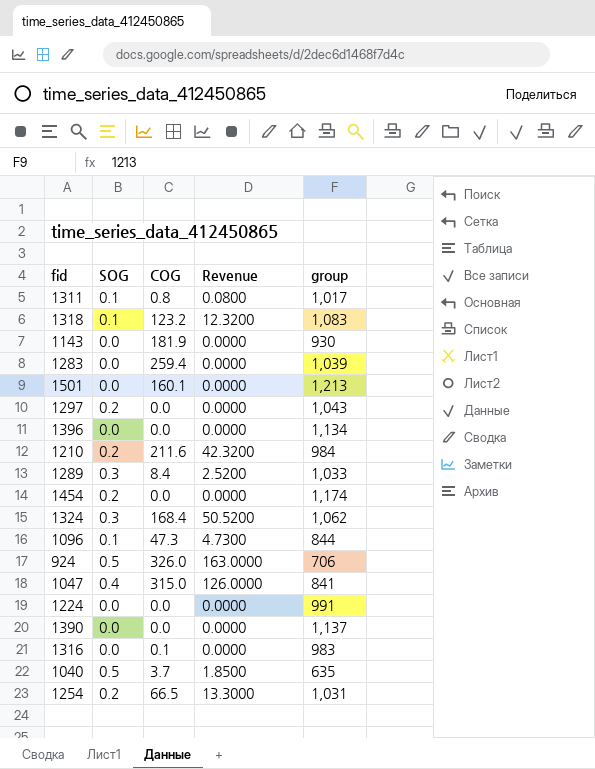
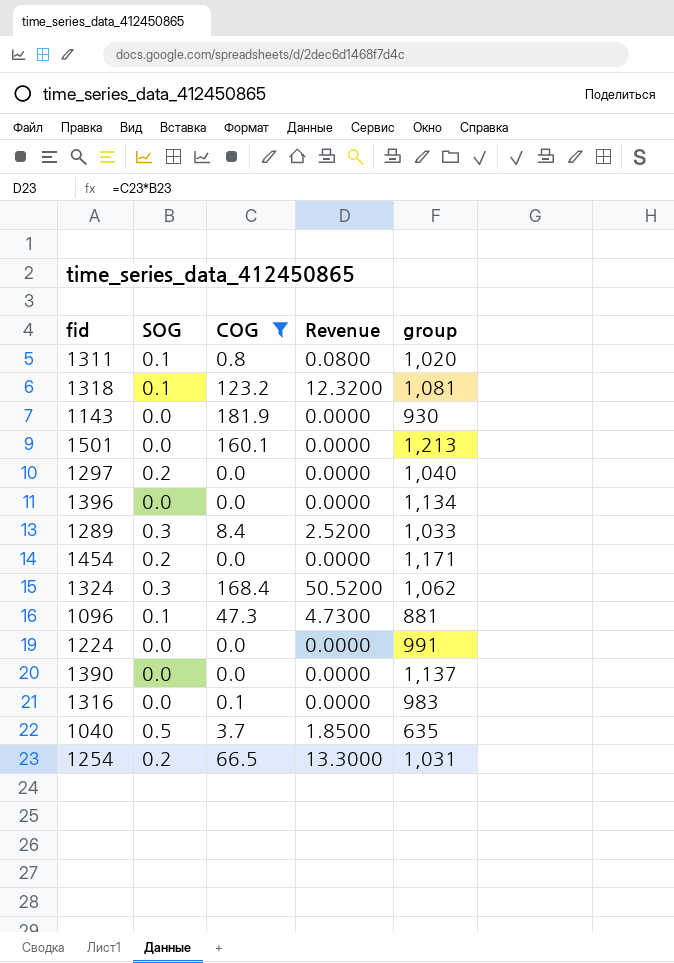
filter: none -> COG <= 181.9
1311 | group: 1,017 -> 1,020
1318 | group: 1,083 -> 1,081
1297 | group: 1,043 -> 1,040
1454 | group: 1,174 -> 1,171
1096 | group: 844 -> 881

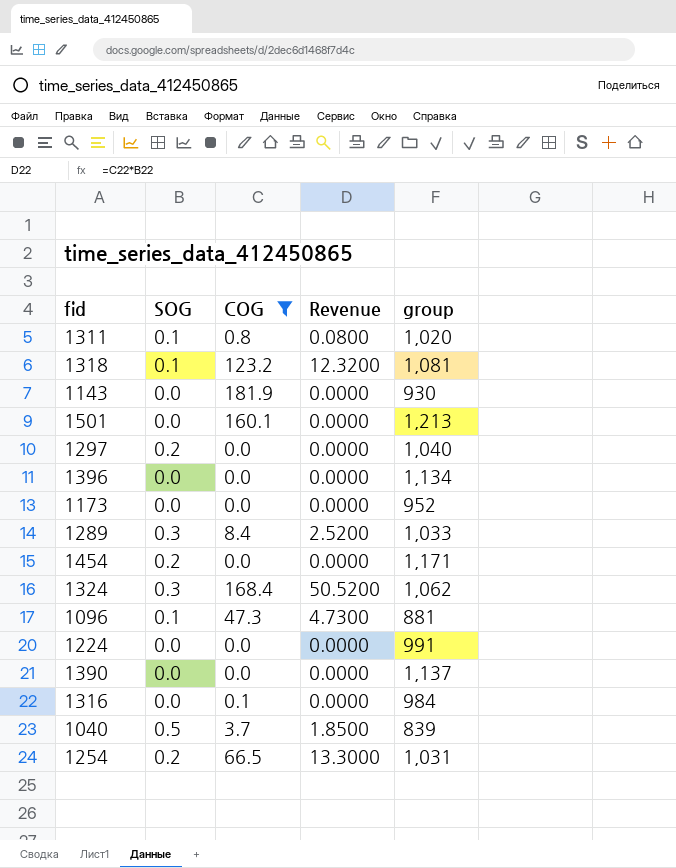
row 1173: none -> 0.0 | 0.0 | 0.0000 | 952
1316 | group: 983 -> 984
1040 | group: 635 -> 839

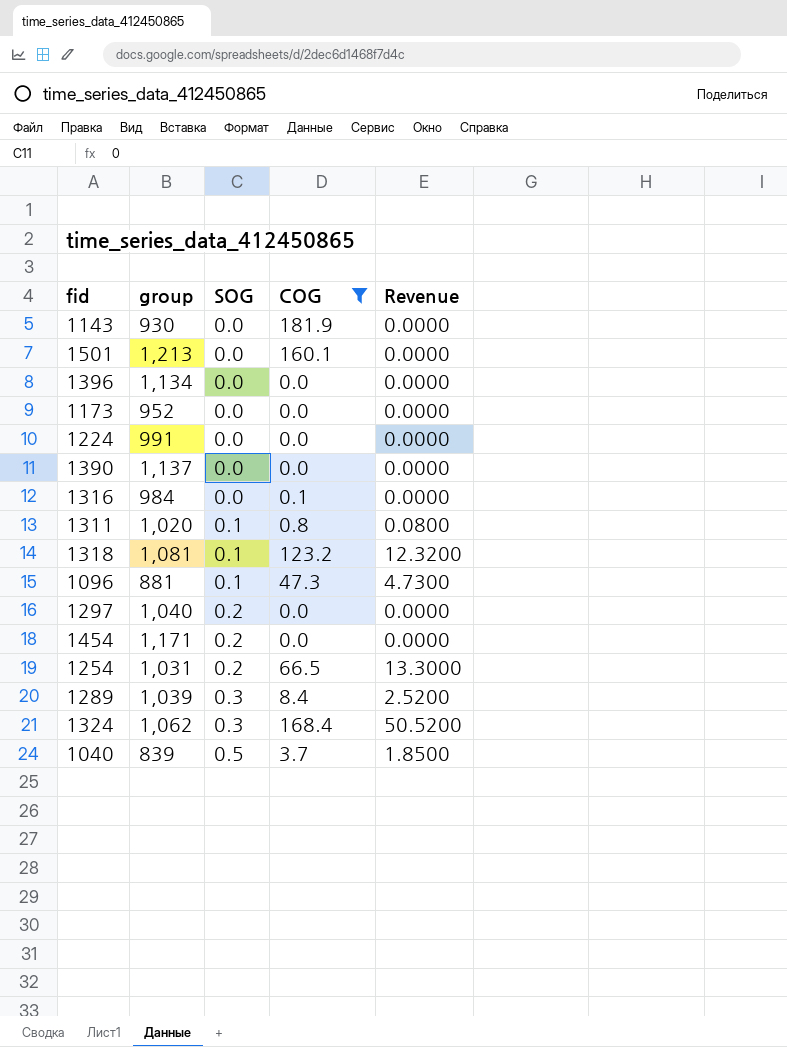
row order: none -> SOG ascending
column group | position: 5 -> 2
1289 | group: 1,033 -> 1,039

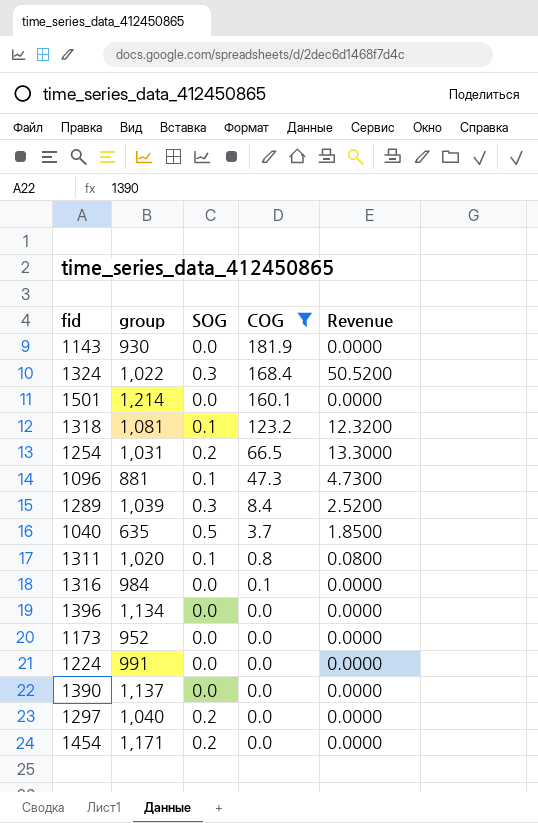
row order: SOG ascending -> COG descending
1324 | group: 1,062 -> 1,022
1501 | group: 1,213 -> 1,214
1040 | group: 839 -> 635

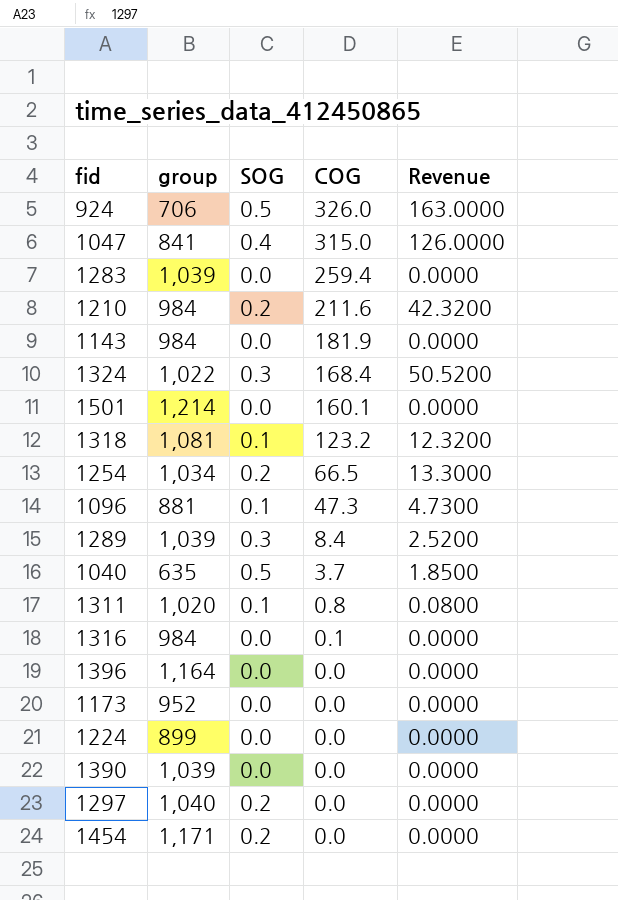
filter: COG <= 181.9 -> none
1143 | group: 930 -> 984
1254 | group: 1,031 -> 1,034
1396 | group: 1,134 -> 1,164
1224 | group: 991 -> 899
1390 | group: 1,137 -> 1,039

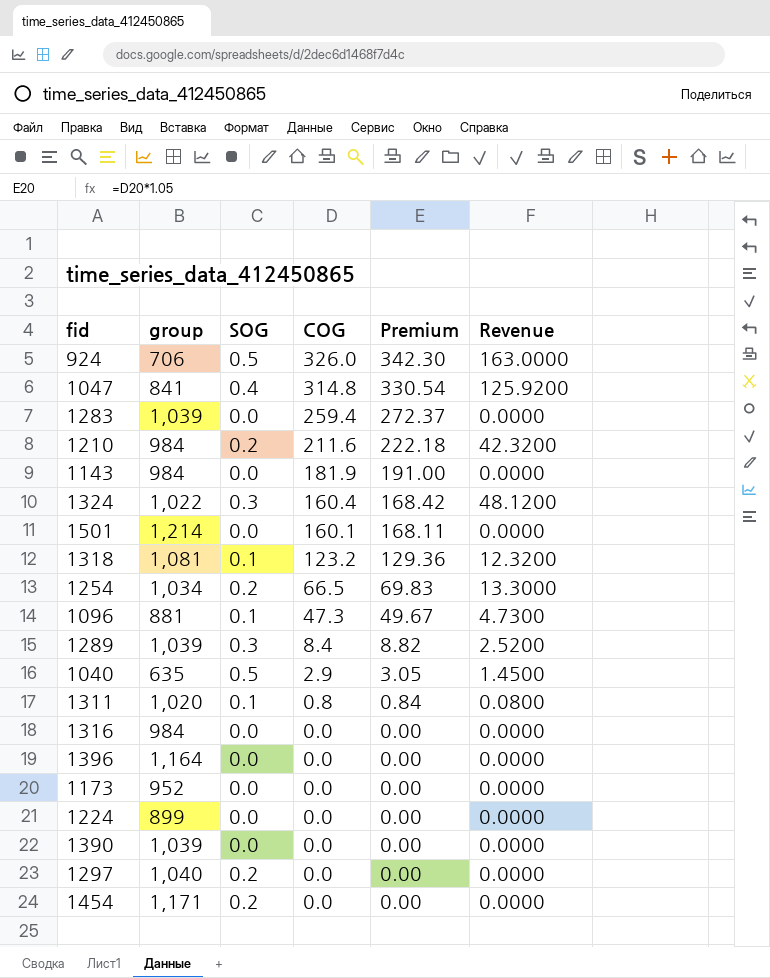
column Premium | formula: none -> [COG] * 1.05
1047 | COG: 315.0 -> 314.8
1047 | Revenue: 126.0000 -> 125.9200
1324 | COG: 168.4 -> 160.4
1324 | Revenue: 50.5200 -> 48.1200
1040 | COG: 3.7 -> 2.9
1040 | Revenue: 1.8500 -> 1.4500
1316 | COG: 0.1 -> 0.0

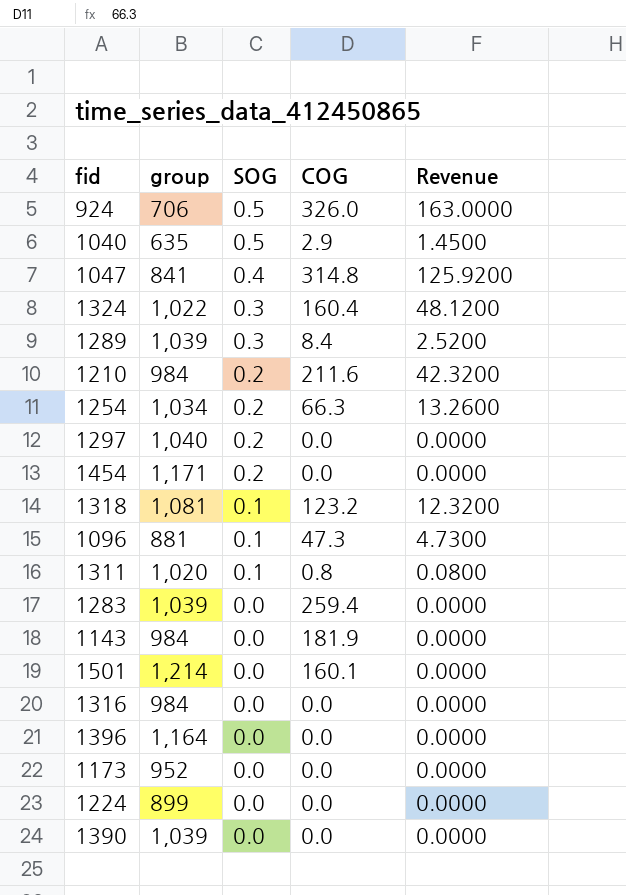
row order: COG descending -> SOG descending
column Premium | formula: [COG] * 1.05 -> none
1254 | COG: 66.5 -> 66.3
1254 | Revenue: 13.3000 -> 13.2600

